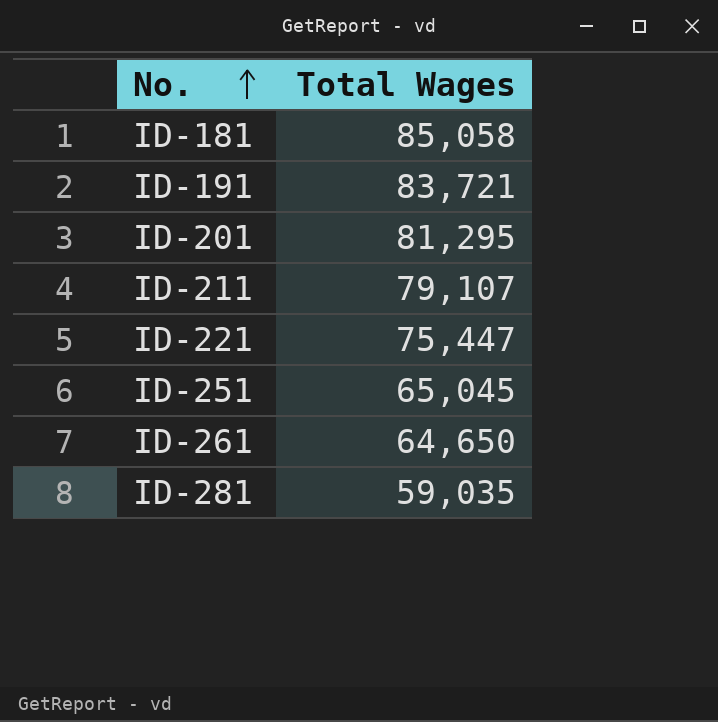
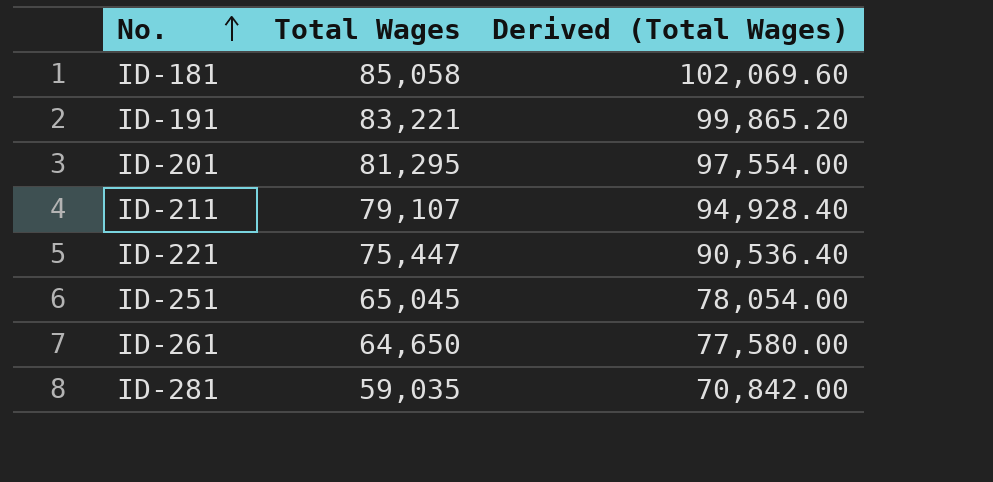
column Derived (Total Wages) | formula: none -> [Total Wages] * 1.2
ID-191 | Total Wages: 83,721 -> 83,221

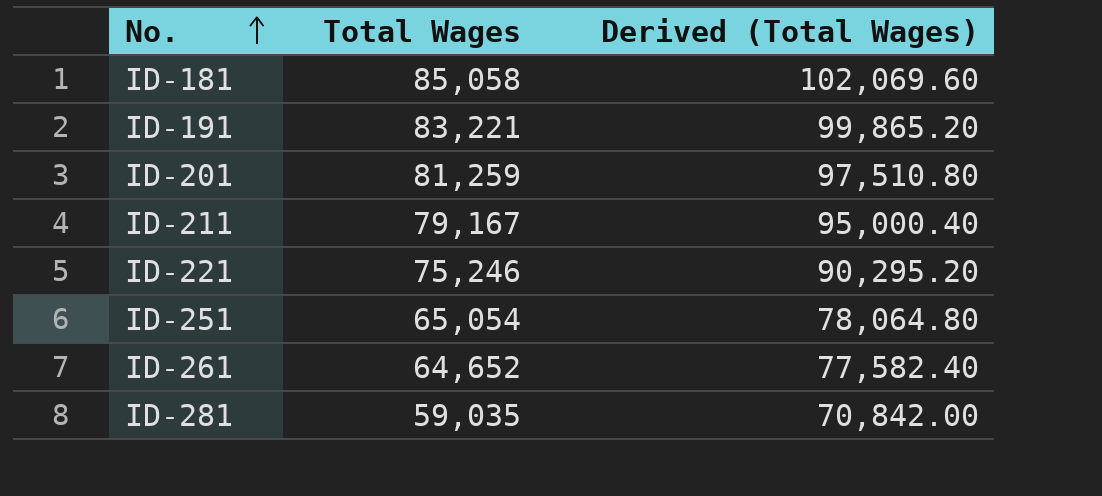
ID-201 | Total Wages: 81,295 -> 81,259
ID-201 | Derived (Total Wages): 97,554.00 -> 97,510.80
ID-211 | Total Wages: 79,107 -> 79,167
ID-211 | Derived (Total Wages): 94,928.40 -> 95,000.40
ID-221 | Total Wages: 75,447 -> 75,246
ID-221 | Derived (Total Wages): 90,536.40 -> 90,295.20
ID-251 | Total Wages: 65,045 -> 65,054
ID-251 | Derived (Total Wages): 78,054.00 -> 78,064.80
ID-261 | Total Wages: 64,650 -> 64,652
ID-261 | Derived (Total Wages): 77,580.00 -> 77,582.40

